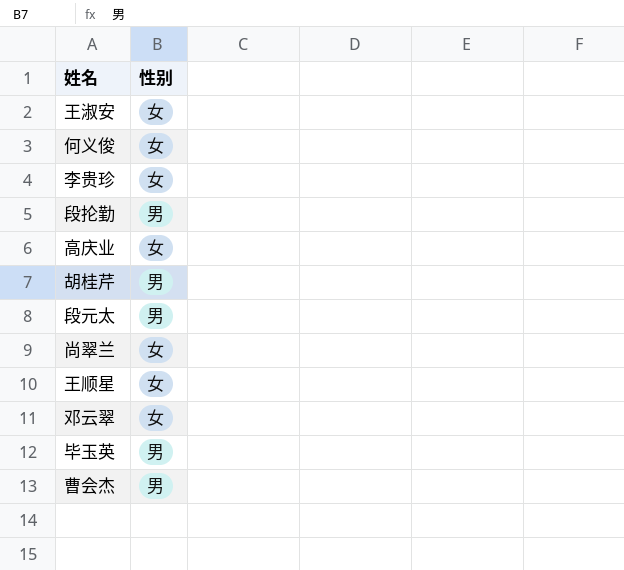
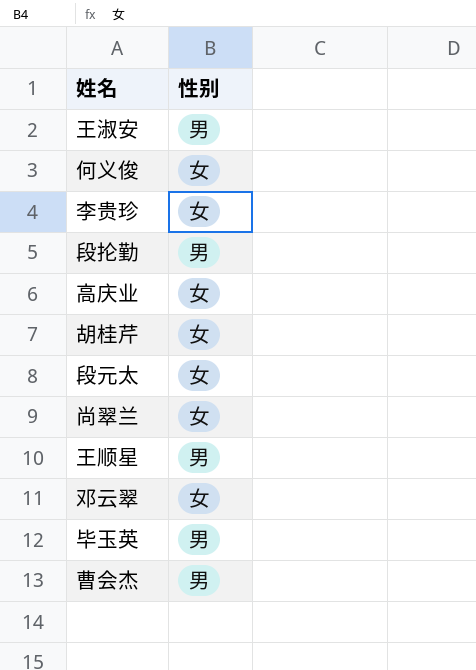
王淑安 | 性别: 女 -> 男
胡桂芹 | 性别: 男 -> 女
段元太 | 性别: 男 -> 女
王顺星 | 性别: 女 -> 男

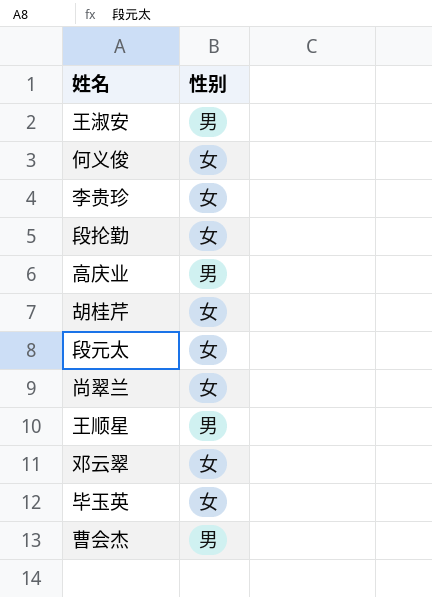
段抡勤 | 性别: 男 -> 女
高庆业 | 性别: 女 -> 男
毕玉英 | 性别: 男 -> 女

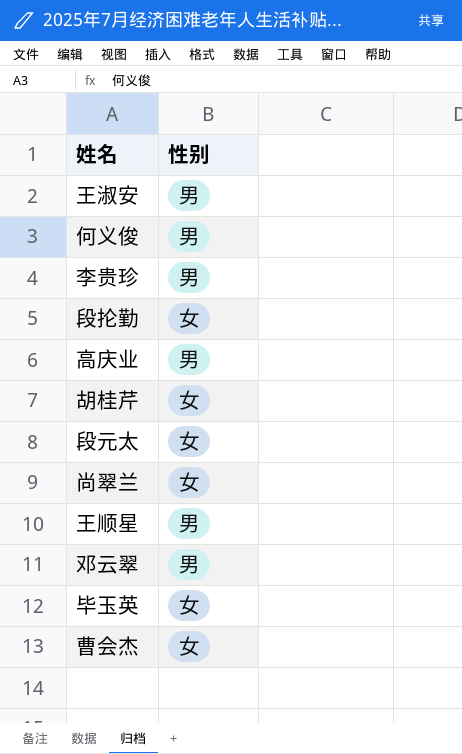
何义俊 | 性别: 女 -> 男
李贵珍 | 性别: 女 -> 男
邓云翠 | 性别: 女 -> 男
曹会杰 | 性别: 男 -> 女

